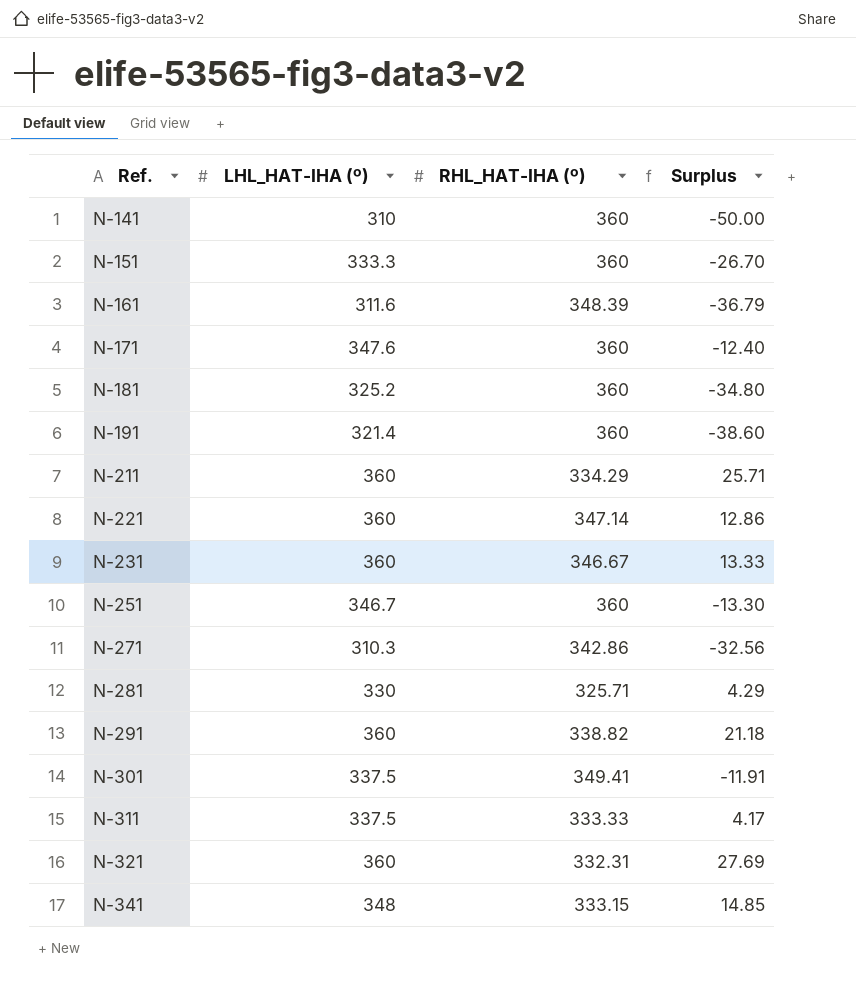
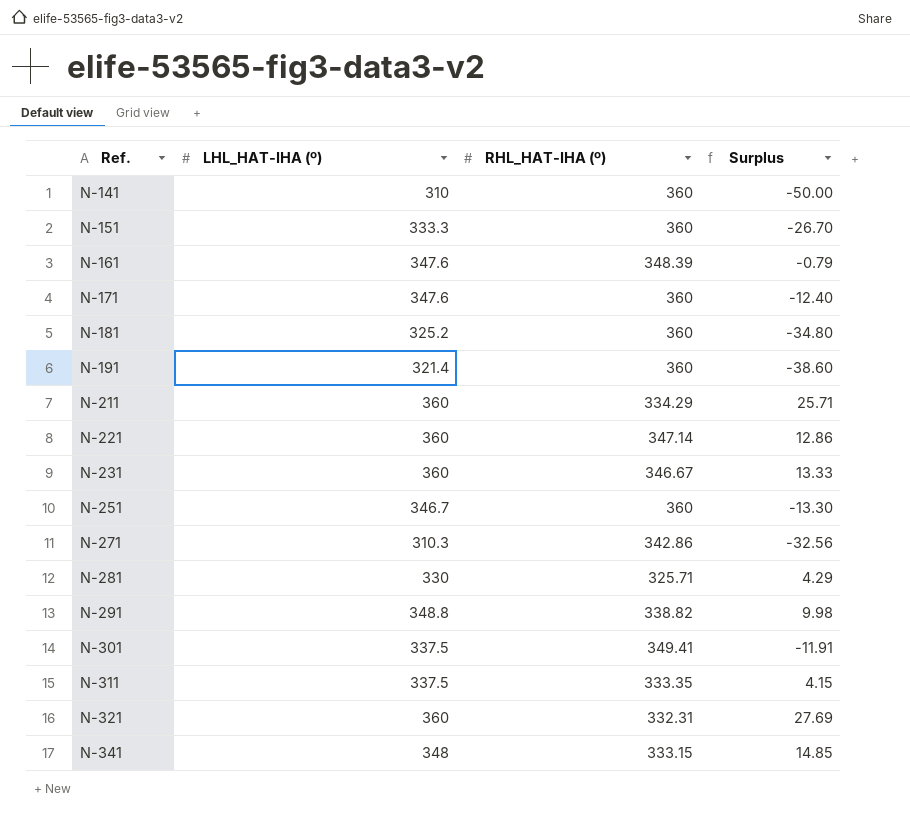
N-161 | LHL_HAT-IHA (º): 311.6 -> 347.6
N-161 | Surplus: -36.79 -> -0.79
N-291 | LHL_HAT-IHA (º): 360 -> 348.8
N-291 | Surplus: 21.18 -> 9.98
N-311 | RHL_HAT-IHA (º): 333.33 -> 333.35
N-311 | Surplus: 4.17 -> 4.15

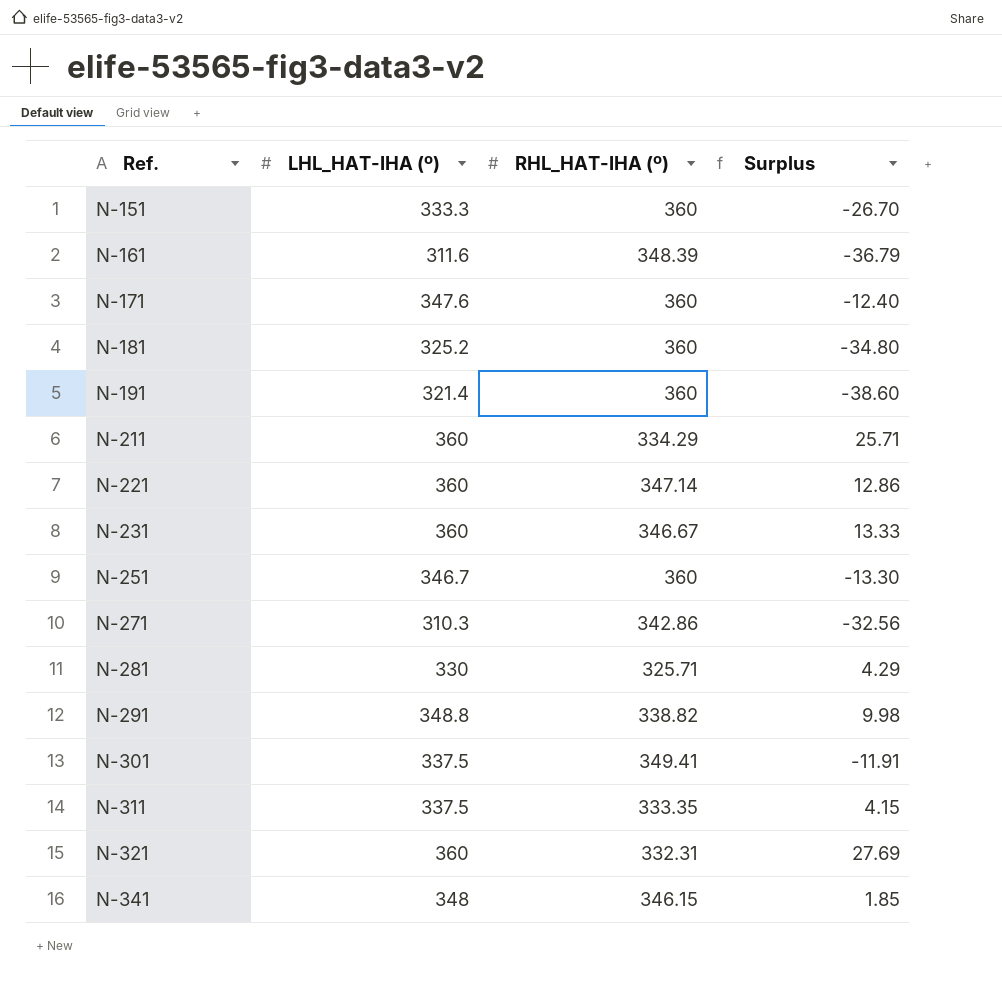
row N-141: 310 | 360 | -50.00 -> none
N-161 | LHL_HAT-IHA (º): 347.6 -> 311.6
N-161 | Surplus: -0.79 -> -36.79
N-341 | RHL_HAT-IHA (º): 333.15 -> 346.15
N-341 | Surplus: 14.85 -> 1.85

